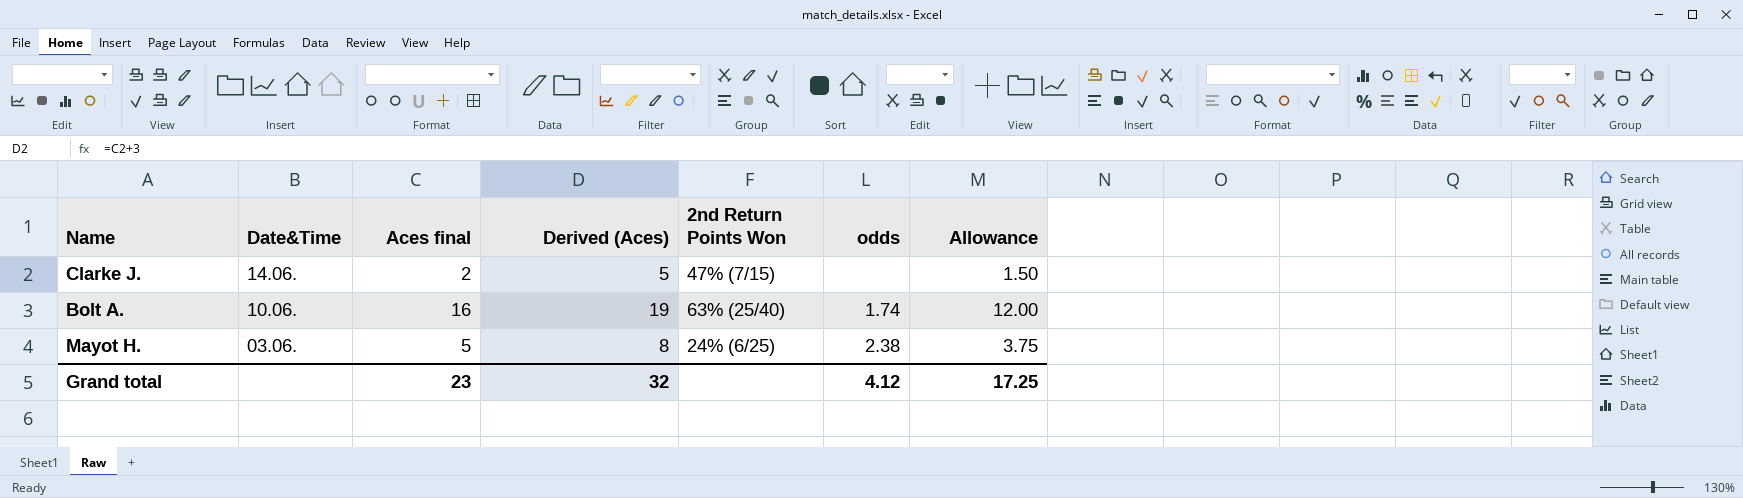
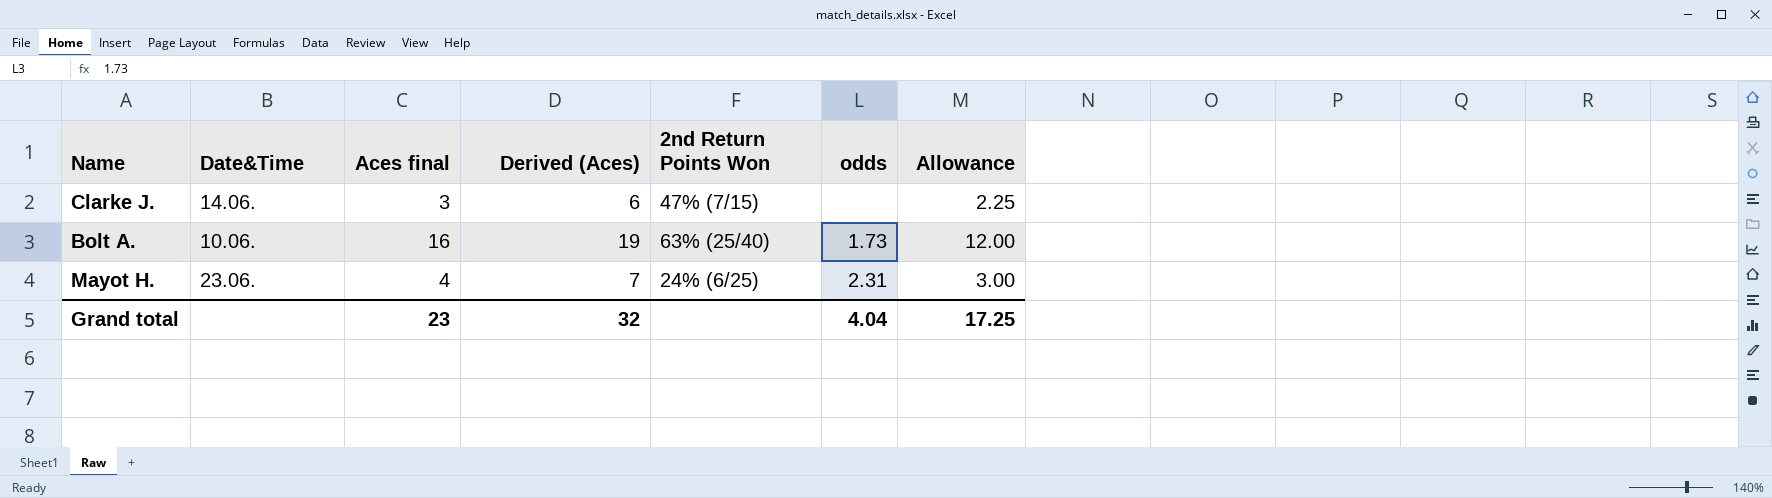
Clarke J. | Aces final: 2 -> 3
Clarke J. | Derived (Aces): 5 -> 6
Clarke J. | Allowance: 1.50 -> 2.25
Bolt A. | odds: 1.74 -> 1.73
Mayot H. | Date&Time: 03.06. -> 23.06.
Mayot H. | Aces final: 5 -> 4
Mayot H. | Derived (Aces): 8 -> 7
Mayot H. | odds: 2.38 -> 2.31
Mayot H. | Allowance: 3.75 -> 3.00
Grand total | odds: 4.12 -> 4.04

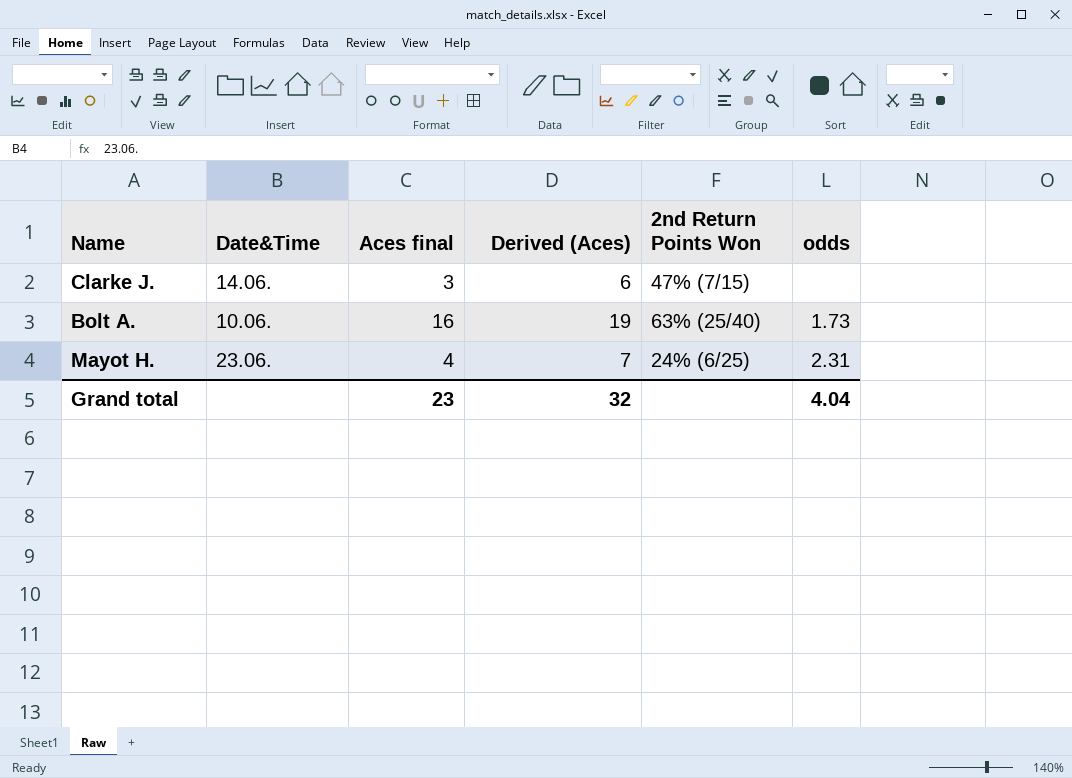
column Allowance | formula: [Aces final] * 0.75 -> none

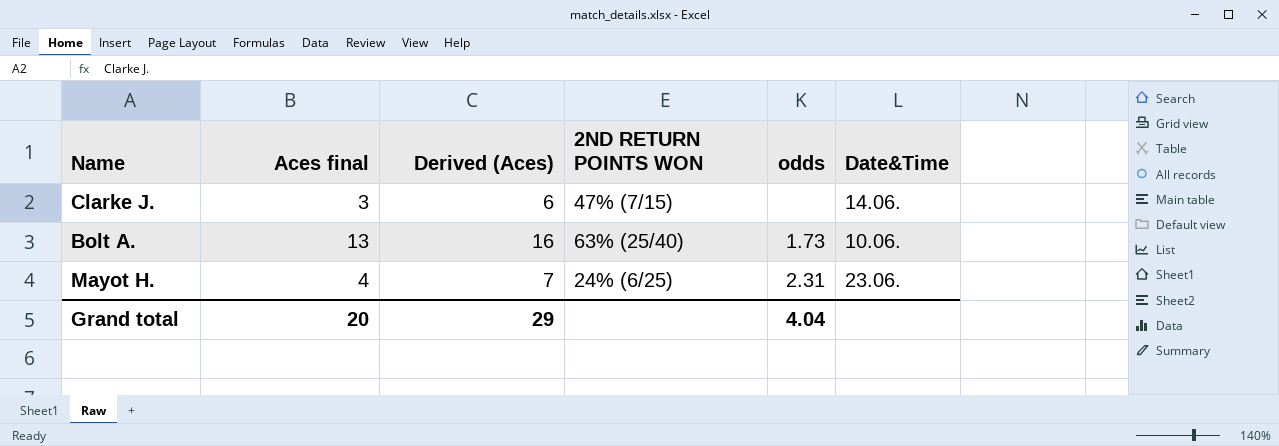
column name: 2nd Return Points Won -> 2ND RETURN POINTS WON
column Date&Time | position: 2 -> 6
Bolt A. | Aces final: 16 -> 13
Bolt A. | Derived (Aces): 19 -> 16
Grand total | Aces final: 23 -> 20
Grand total | Derived (Aces): 32 -> 29

